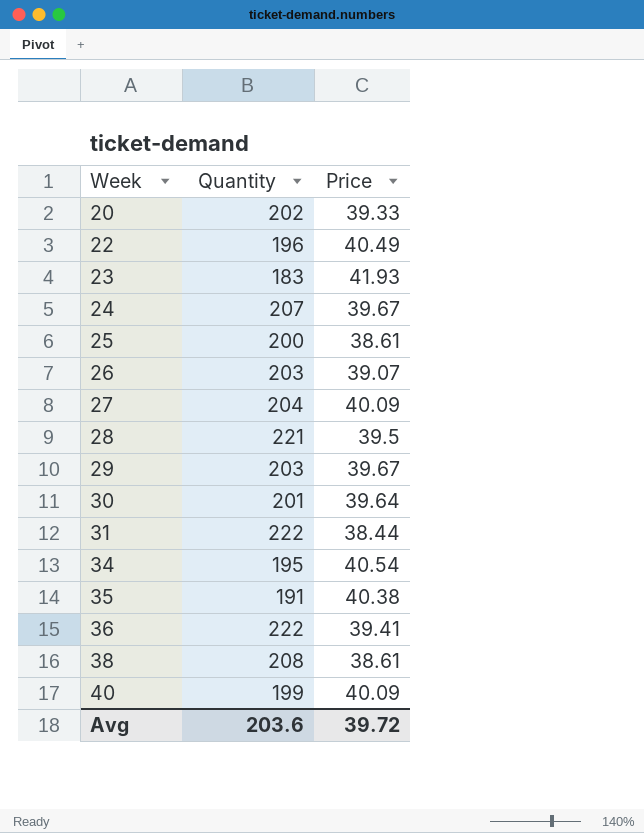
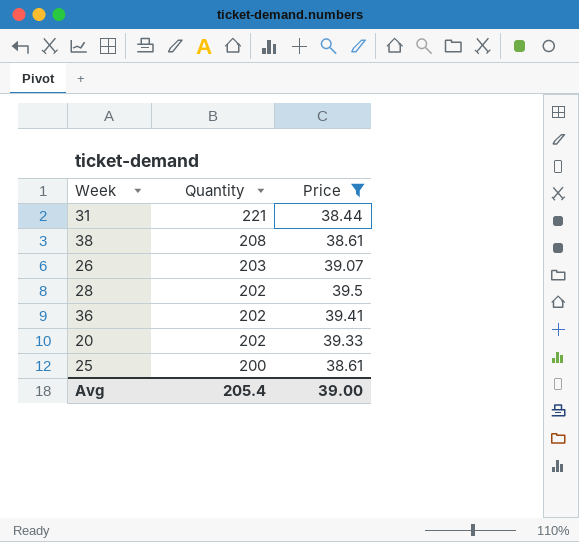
filter: none -> Price <= 39.5
row order: Week ascending -> Quantity descending
31 | Quantity: 222 -> 221
28 | Quantity: 221 -> 202
36 | Quantity: 222 -> 202
Avg | Quantity: 203.6 -> 205.4
Avg | Price: 39.72 -> 39.00

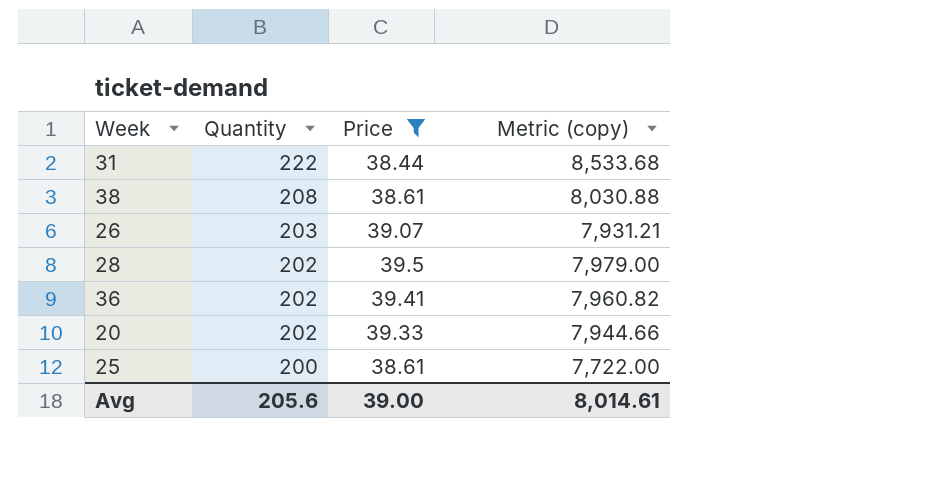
column Metric (copy) | formula: none -> [Quantity] * [Price]
31 | Quantity: 221 -> 222
Avg | Quantity: 205.4 -> 205.6

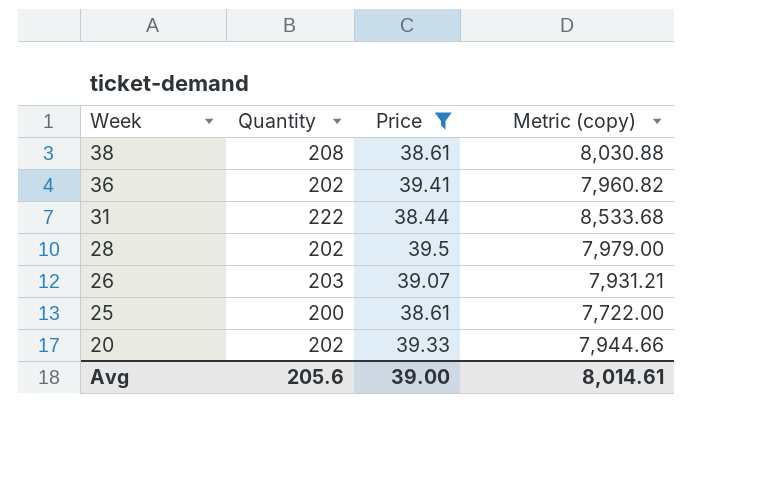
row order: Quantity descending -> Week descending

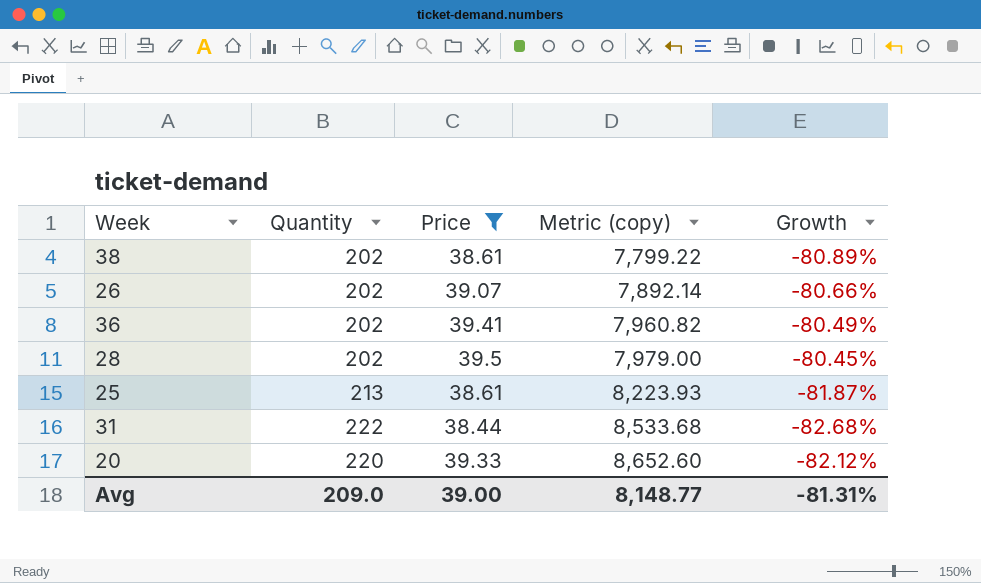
row order: Week descending -> Metric (copy) ascending
column Growth | formula: none -> ([Price] - [Quantity]) / [Quantity]
38 | Quantity: 208 -> 202
38 | Metric (copy): 8,030.88 -> 7,799.22
26 | Quantity: 203 -> 202
26 | Metric (copy): 7,931.21 -> 7,892.14
25 | Quantity: 200 -> 213
25 | Metric (copy): 7,722.00 -> 8,223.93
20 | Quantity: 202 -> 220
20 | Metric (copy): 7,944.66 -> 8,652.60
Avg | Quantity: 205.6 -> 209.0
Avg | Metric (copy): 8,014.61 -> 8,148.77

